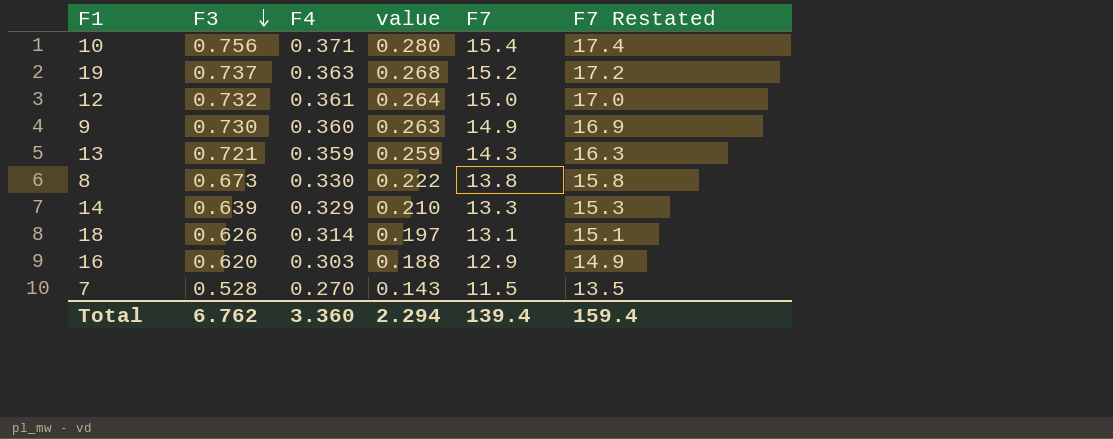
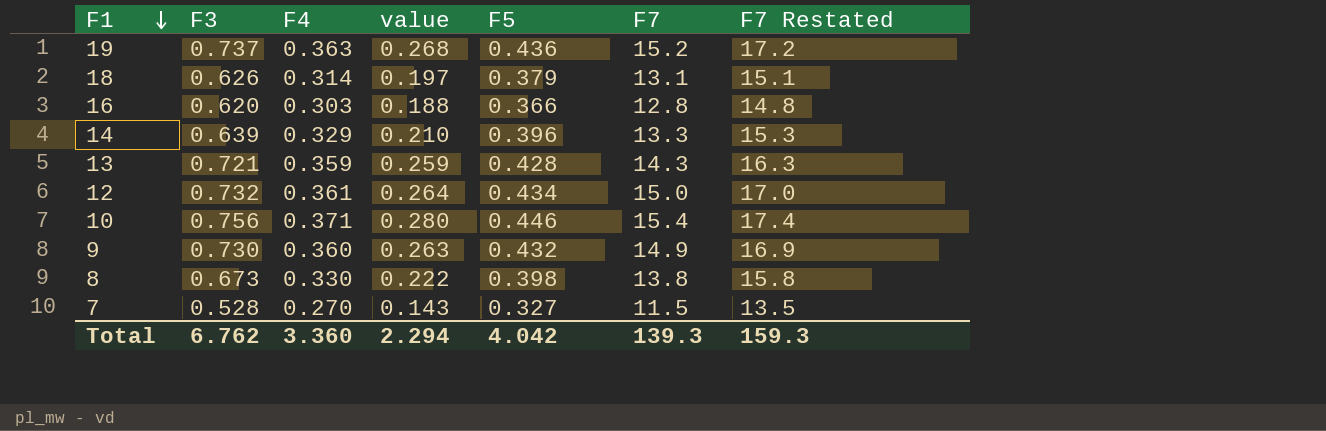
row order: F3 descending -> F1 descending
column F5 | position: none -> 5
16 | F7: 12.9 -> 12.8
16 | F7 Restated: 14.9 -> 14.8
Total | F7: 139.4 -> 139.3
Total | F7 Restated: 159.4 -> 159.3

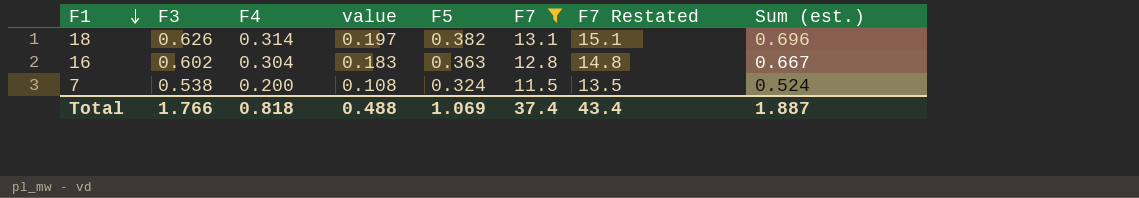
filter: none -> F7 <= 13.1
column Sum (est.) | formula: none -> [F4] + [F5]
18 | F5: 0.379 -> 0.382
16 | F3: 0.620 -> 0.602
16 | F4: 0.303 -> 0.304
16 | value: 0.188 -> 0.183
16 | F5: 0.366 -> 0.363
7 | F3: 0.528 -> 0.538
7 | F4: 0.270 -> 0.200
7 | value: 0.143 -> 0.108
7 | F5: 0.327 -> 0.324
Total | F3: 6.762 -> 1.766
Total | F4: 3.360 -> 0.818
Total | value: 2.294 -> 0.488
Total | F5: 4.042 -> 1.069
Total | F7: 139.3 -> 37.4
Total | F7 Restated: 159.3 -> 43.4

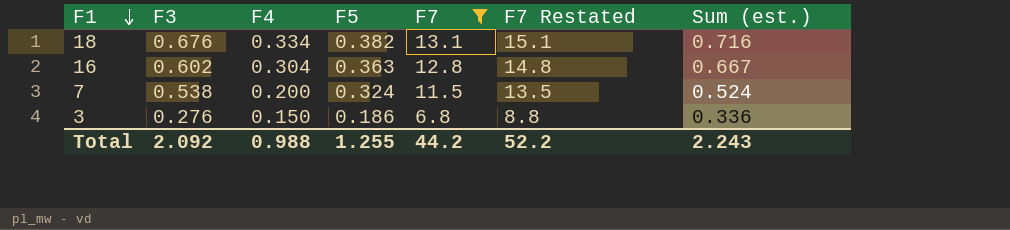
column value | formula: [F3] * [F4] -> none
18 | F3: 0.626 -> 0.676
18 | F4: 0.314 -> 0.334
18 | Sum (est.): 0.696 -> 0.716
row 3: none -> 0.276 | 0.150 | 0.186 | 6.8 | 8.8 | 0.336
Total | F3: 1.766 -> 2.092
Total | F4: 0.818 -> 0.988
Total | F5: 1.069 -> 1.255
Total | F7: 37.4 -> 44.2
Total | F7 Restated: 43.4 -> 52.2
Total | Sum (est.): 1.887 -> 2.243

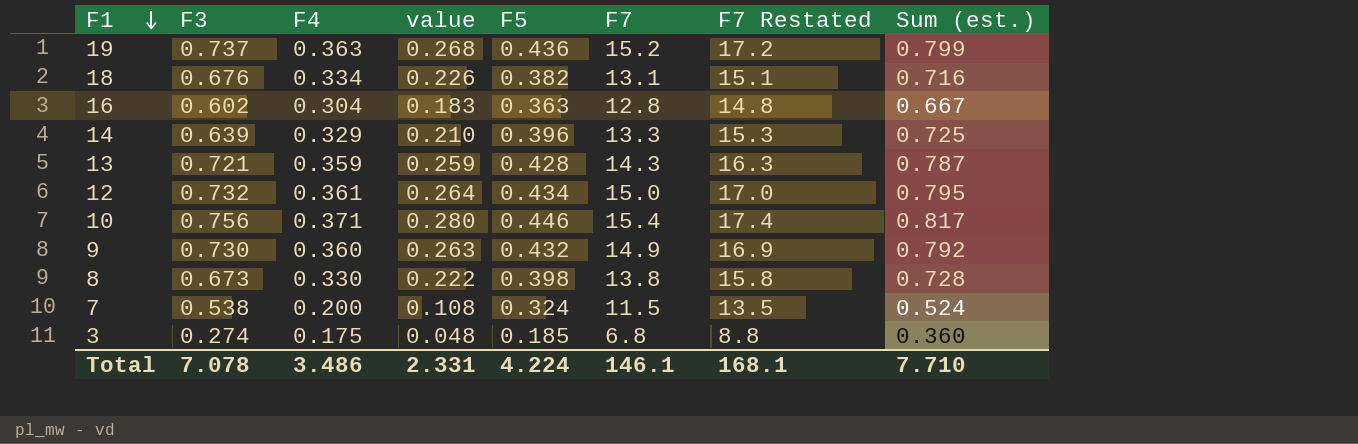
filter: F7 <= 13.1 -> none
column value | formula: none -> [F3] * [F4]
3 | F3: 0.276 -> 0.274
3 | F4: 0.150 -> 0.175
3 | F5: 0.186 -> 0.185
3 | Sum (est.): 0.336 -> 0.360
Total | F3: 2.092 -> 7.078
Total | F4: 0.988 -> 3.486
Total | F5: 1.255 -> 4.224
Total | F7: 44.2 -> 146.1
Total | F7 Restated: 52.2 -> 168.1
Total | Sum (est.): 2.243 -> 7.710

